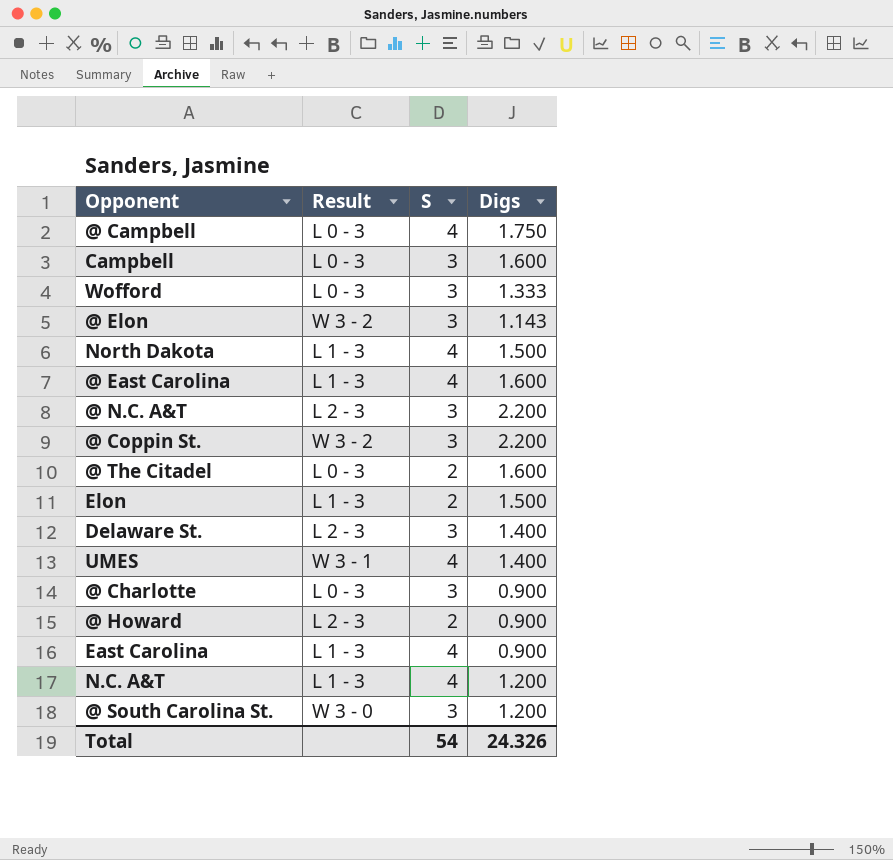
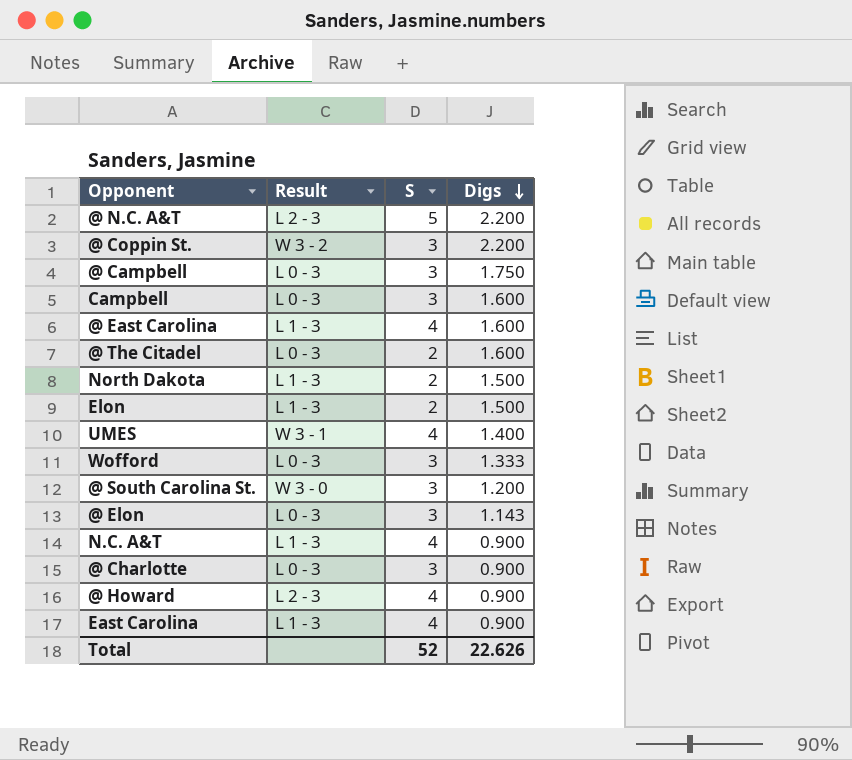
row order: none -> Digs descending
row Delaware St.: L 2 - 3 | 3 | 1.400 -> none
@ N.C. A&T | S: 3 -> 5
@ Campbell | S: 4 -> 3
North Dakota | S: 4 -> 2
@ Elon | Result: W 3 - 2 -> L 0 - 3
N.C. A&T | Digs: 1.200 -> 0.900
@ Howard | S: 2 -> 4
Total | S: 54 -> 52
Total | Digs: 24.326 -> 22.626

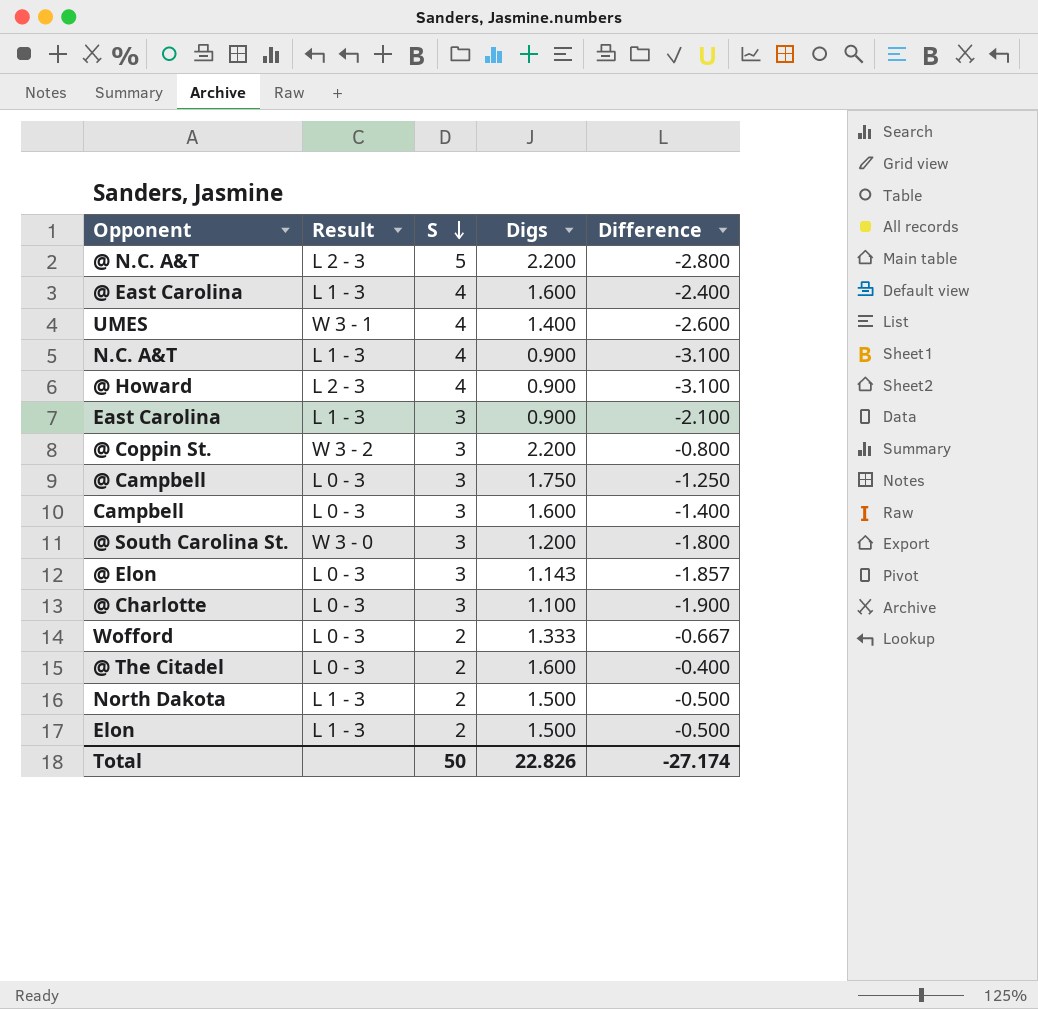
row order: Digs descending -> S descending
column Difference | formula: none -> [Digs] - [S]
East Carolina | S: 4 -> 3
@ Charlotte | Digs: 0.900 -> 1.100
Wofford | S: 3 -> 2
Total | S: 52 -> 50
Total | Digs: 22.626 -> 22.826

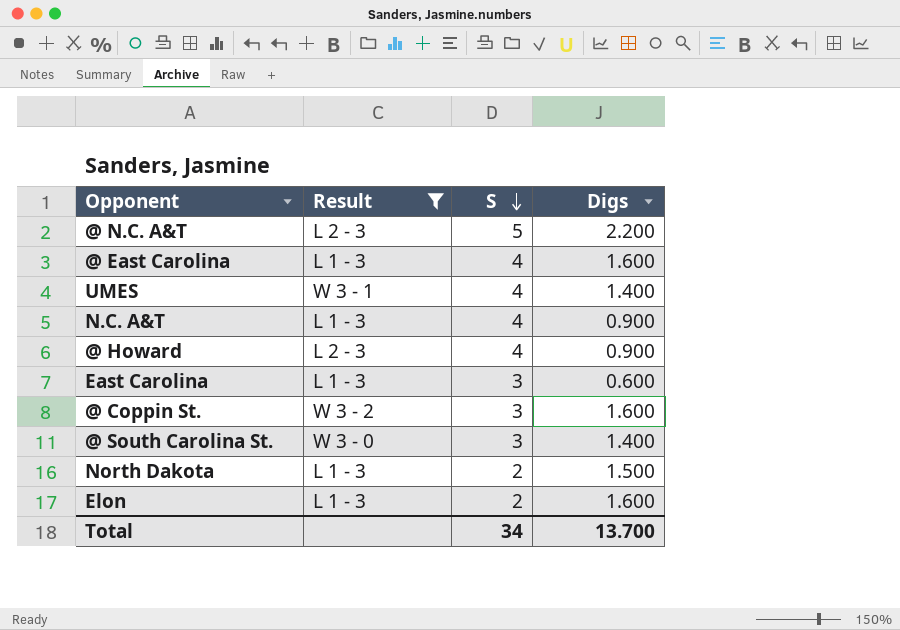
filter: none -> Result != L 0 - 3
column Difference | formula: [Digs] - [S] -> none
East Carolina | Digs: 0.900 -> 0.600
@ Coppin St. | Digs: 2.200 -> 1.600
@ South Carolina St. | Digs: 1.200 -> 1.400
Elon | Digs: 1.500 -> 1.600
Total | S: 50 -> 34
Total | Digs: 22.826 -> 13.700

